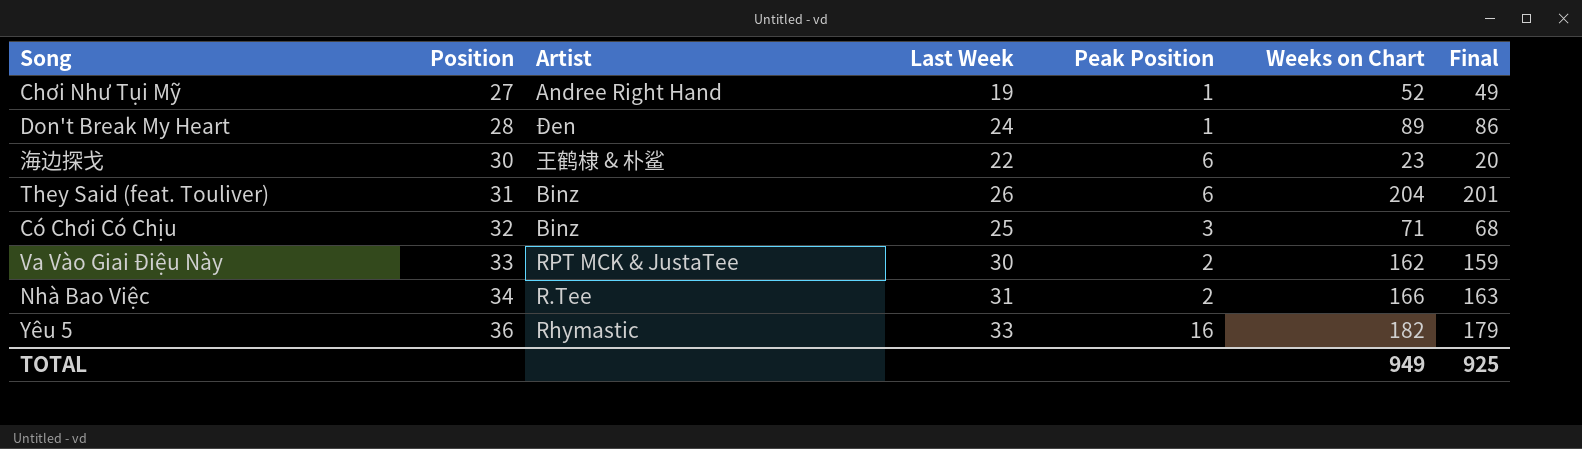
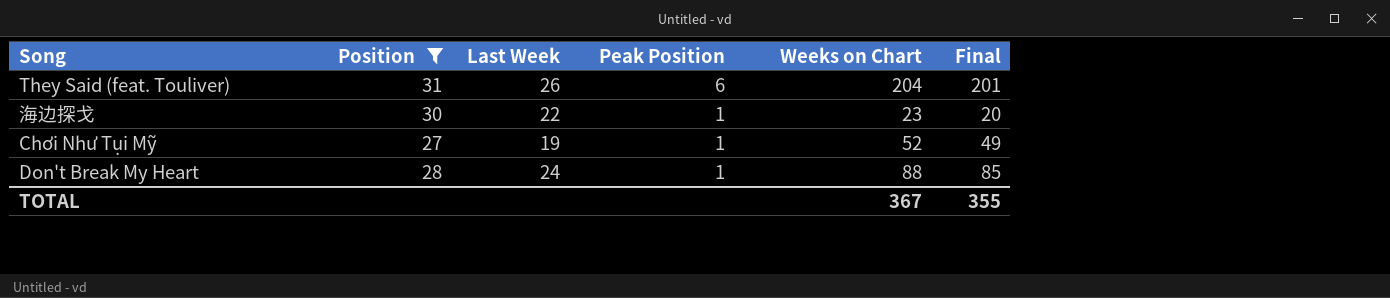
filter: none -> Position <= 31
row order: Position ascending -> Peak Position descending
column Artist | position: 3 -> none
海边探戈 | Peak Position: 6 -> 1
Don't Break My Heart | Weeks on Chart: 89 -> 88
Don't Break My Heart | Final: 86 -> 85
TOTAL | Weeks on Chart: 949 -> 367
TOTAL | Final: 925 -> 355

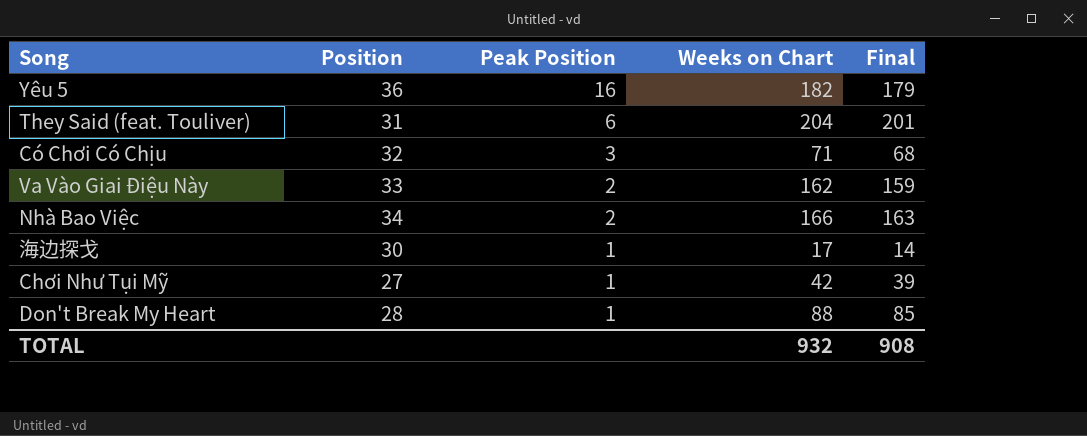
filter: Position <= 31 -> none
column Last Week | position: 3 -> none
海边探戈 | Weeks on Chart: 23 -> 17
海边探戈 | Final: 20 -> 14
Chơi Như Tụi Mỹ | Weeks on Chart: 52 -> 42
Chơi Như Tụi Mỹ | Final: 49 -> 39
TOTAL | Weeks on Chart: 367 -> 932
TOTAL | Final: 355 -> 908

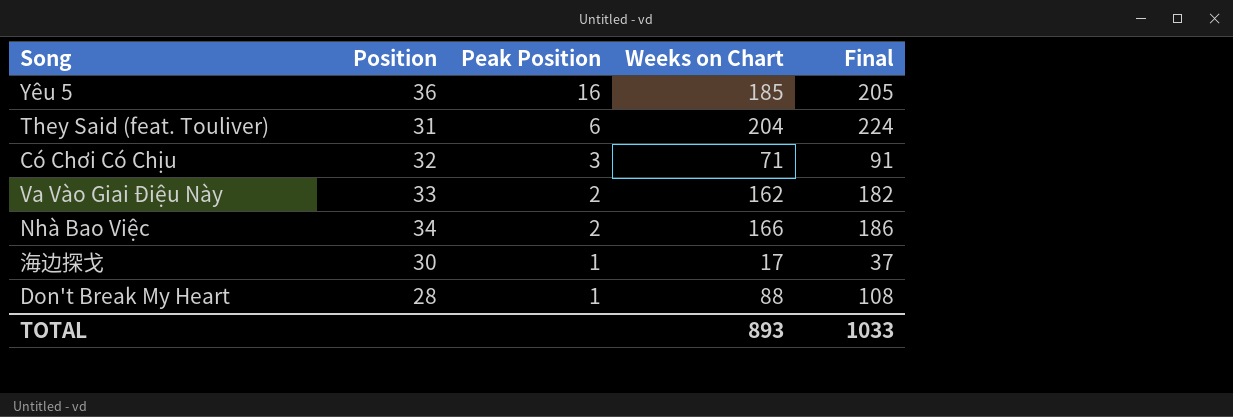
column Final | formula: [Weeks on Chart] - 3 -> [Weeks on Chart] + 20
row Chơi Như Tụi Mỹ: 27 | 1 | 42 | 39 -> none
Yêu 5 | Weeks on Chart: 182 -> 185
TOTAL | Weeks on Chart: 932 -> 893
TOTAL | Final: 908 -> 1033

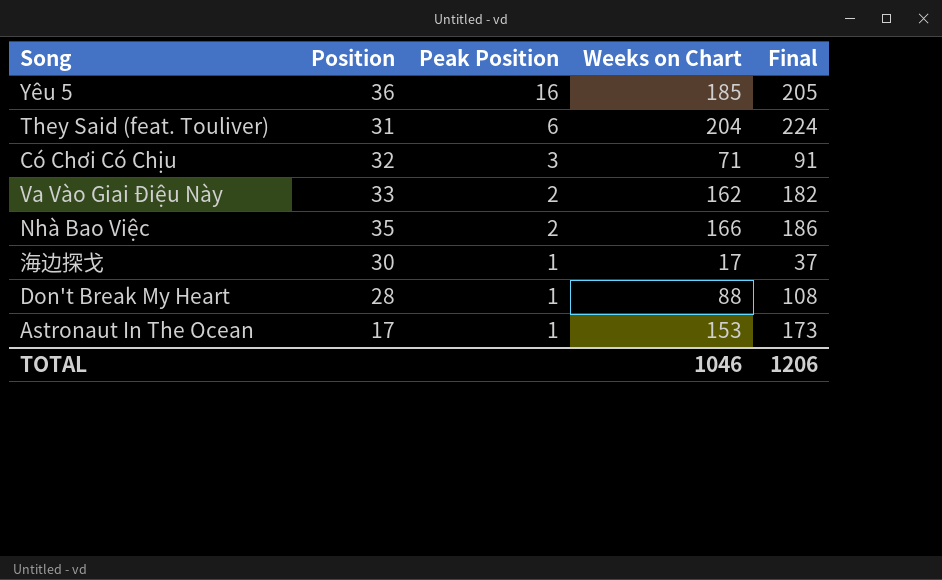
Nhà Bao Việc | Position: 34 -> 35
row Astronaut In The Ocean: none -> 17 | 1 | 153 | 173
TOTAL | Weeks on Chart: 893 -> 1046
TOTAL | Final: 1033 -> 1206

